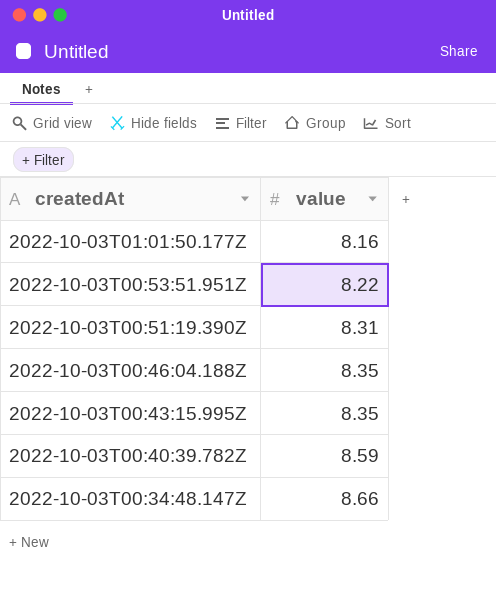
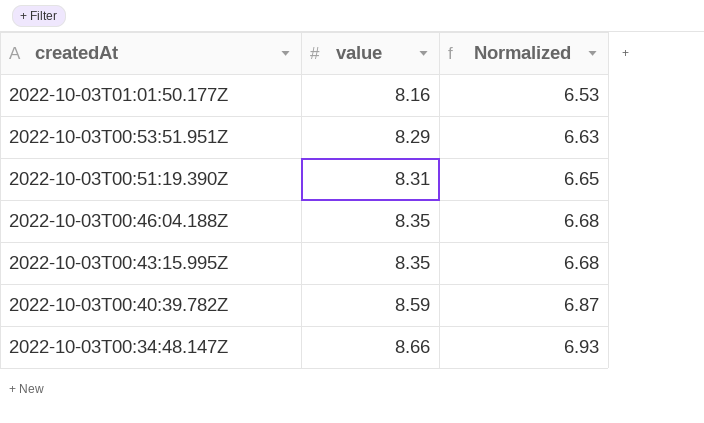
column Normalized | formula: none -> [value] * 0.8
2022-10-03T00:53:51.951Z | value: 8.22 -> 8.29

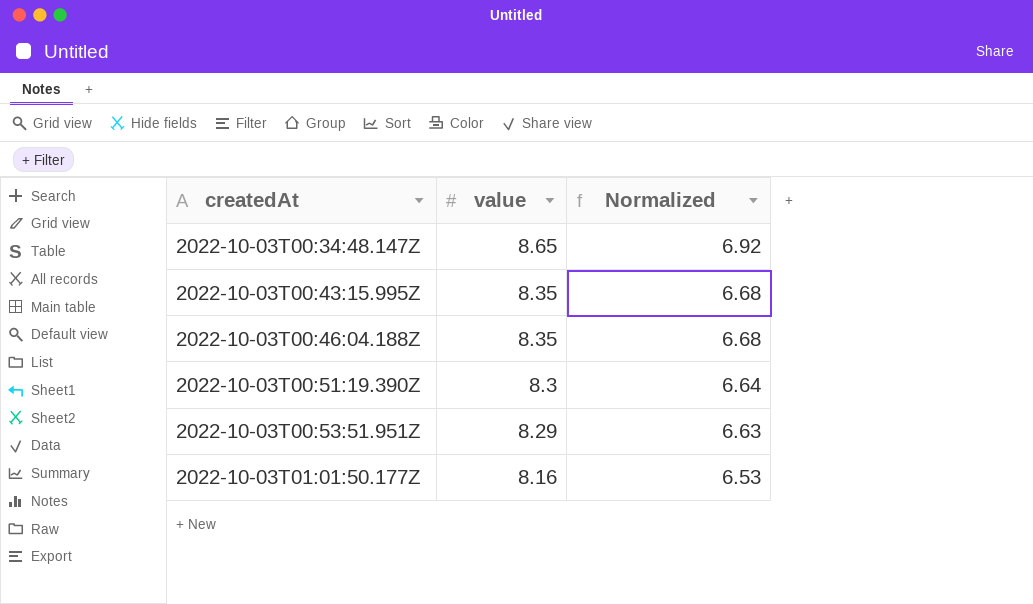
row order: createdAt descending -> createdAt ascending
row 2022-10-03T00:40:39.782Z: 8.59 | 6.87 -> none
2022-10-03T00:34:48.147Z | value: 8.66 -> 8.65
2022-10-03T00:34:48.147Z | Normalized: 6.93 -> 6.92
2022-10-03T00:51:19.390Z | value: 8.31 -> 8.3
2022-10-03T00:51:19.390Z | Normalized: 6.65 -> 6.64

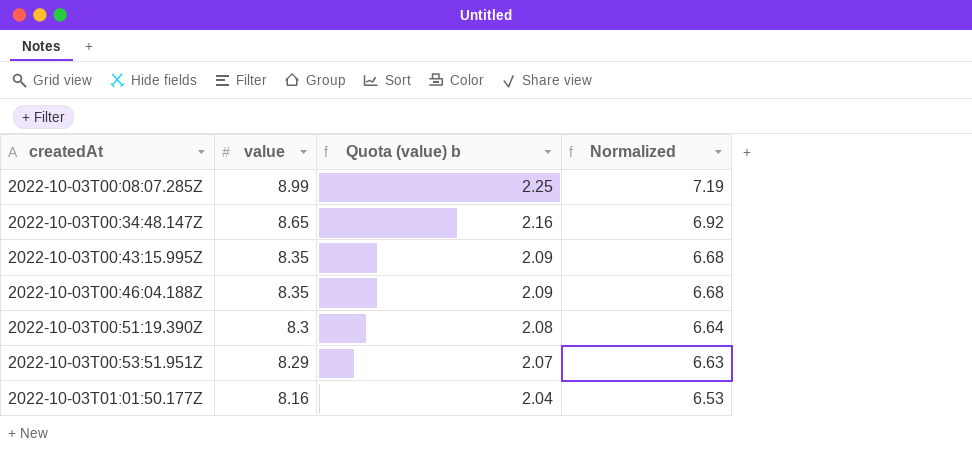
column Quota (value) b | formula: none -> [value] * 0.25
row 2022-10-03T00:08:07.285Z: none -> 8.99 | 2.25 | 7.19

